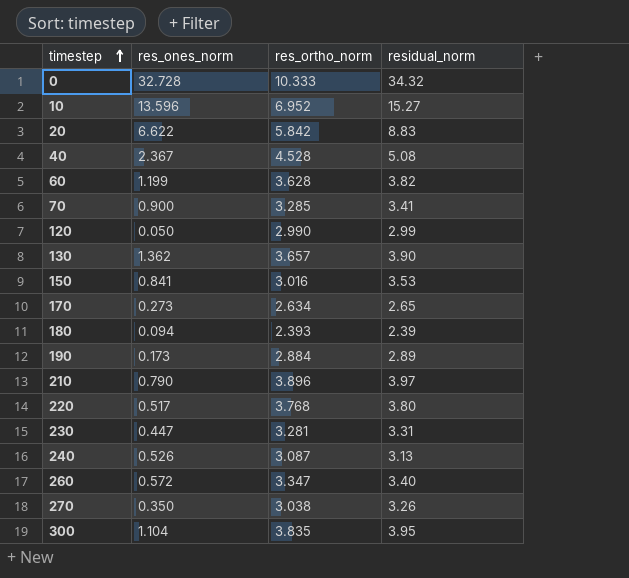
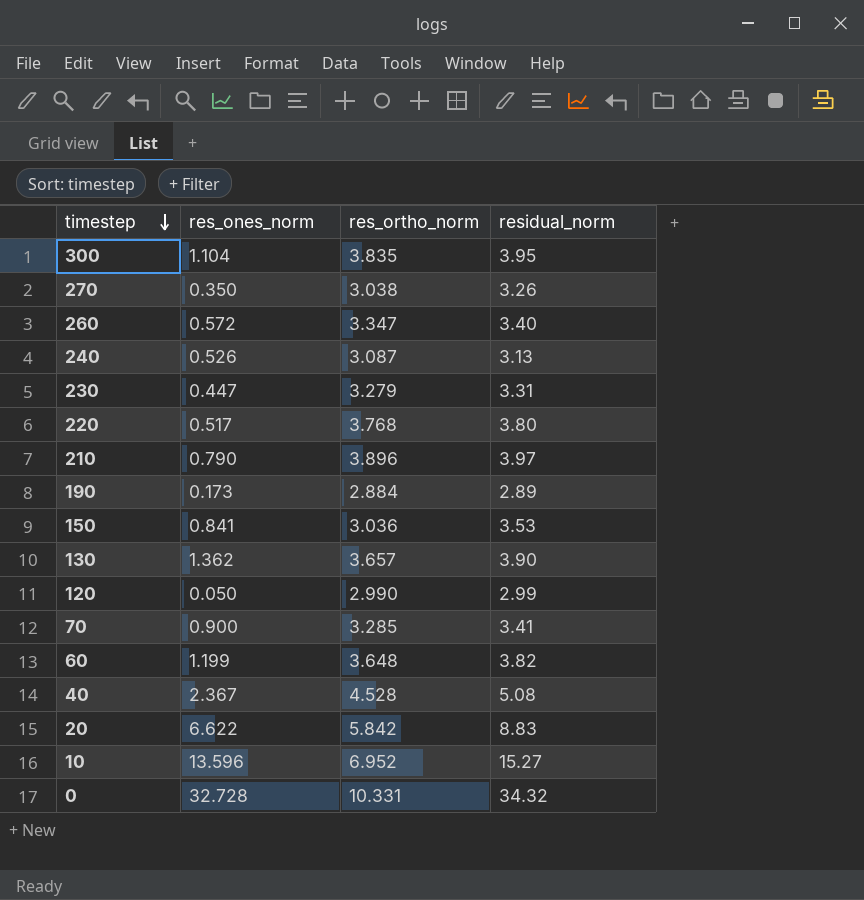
row order: timestep ascending -> timestep descending
row 170: 0.273 | 2.634 | 2.65 -> none
row 180: 0.094 | 2.393 | 2.39 -> none
230 | res_ortho_norm: 3.281 -> 3.279
150 | res_ortho_norm: 3.016 -> 3.036
60 | res_ortho_norm: 3.628 -> 3.648
0 | res_ortho_norm: 10.333 -> 10.331

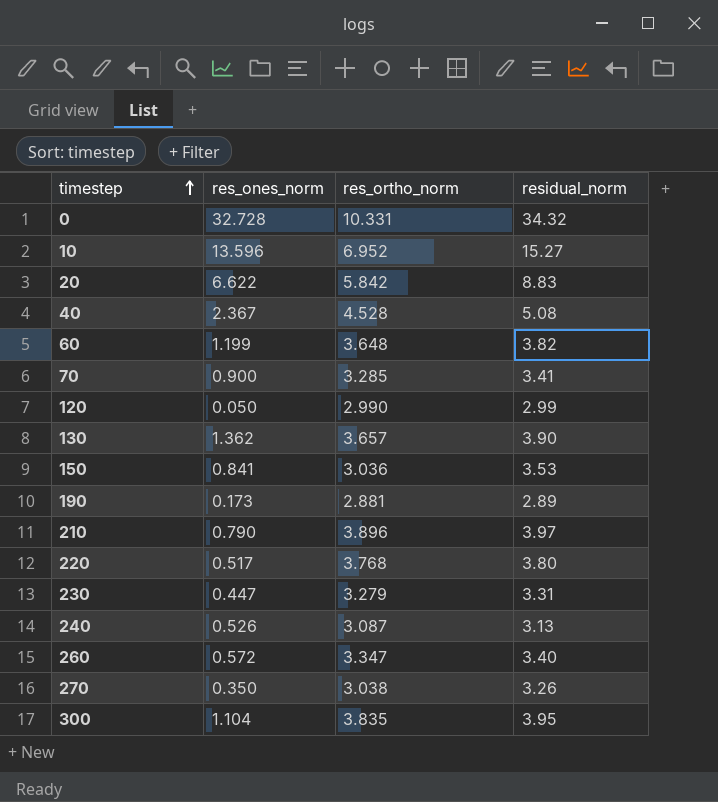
row order: timestep descending -> timestep ascending
190 | res_ortho_norm: 2.884 -> 2.881

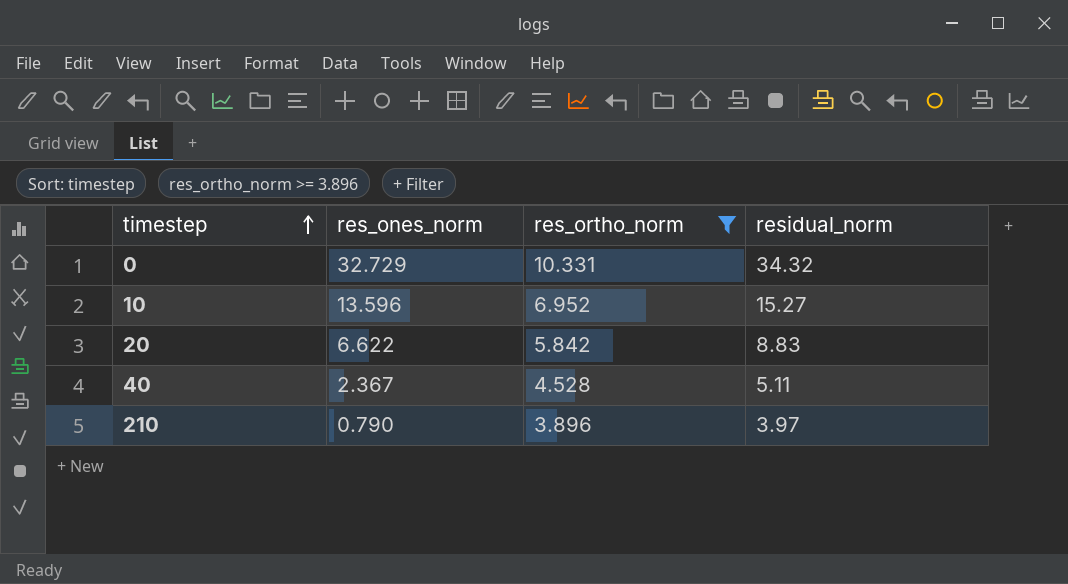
filter: none -> res_ortho_norm >= 3.896
0 | res_ones_norm: 32.728 -> 32.729
40 | residual_norm: 5.08 -> 5.11

